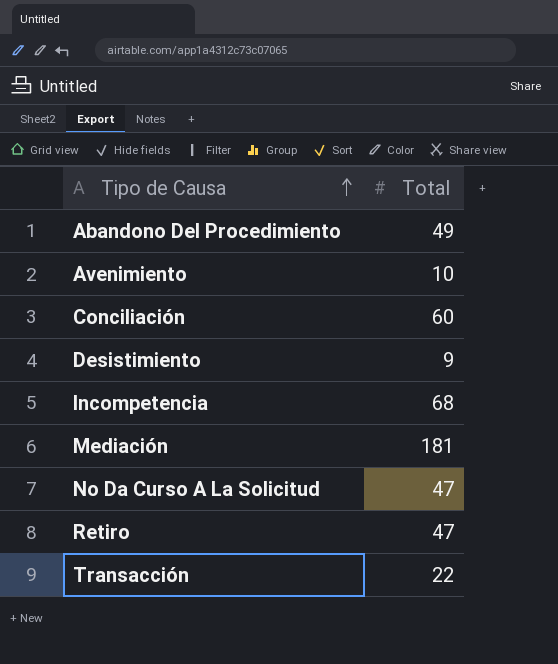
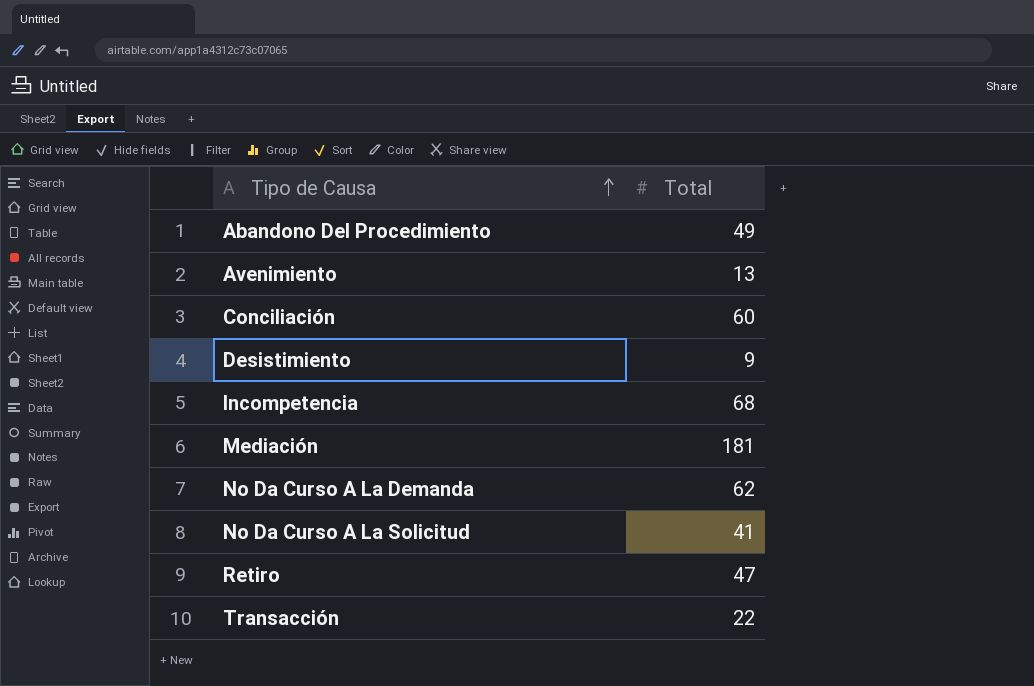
Avenimiento | Total: 10 -> 13
row No Da Curso A La Demanda: none -> 62
No Da Curso A La Solicitud | Total: 47 -> 41

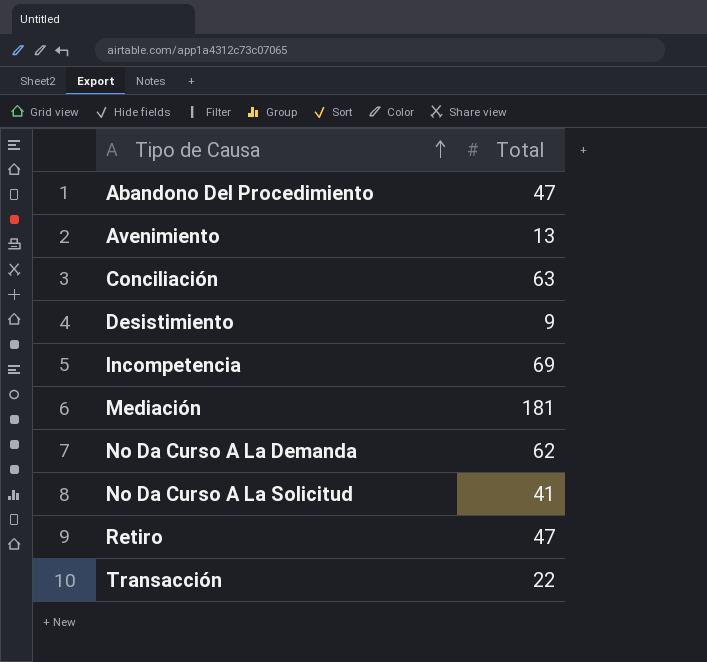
Abandono Del Procedimiento | Total: 49 -> 47
Conciliación | Total: 60 -> 63
Incompetencia | Total: 68 -> 69

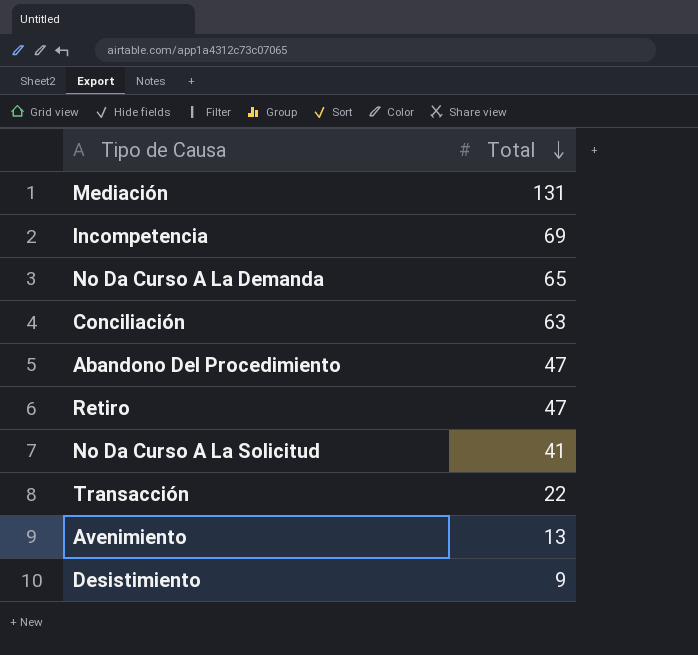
row order: Tipo de Causa ascending -> Total descending
Mediación | Total: 181 -> 131
No Da Curso A La Demanda | Total: 62 -> 65

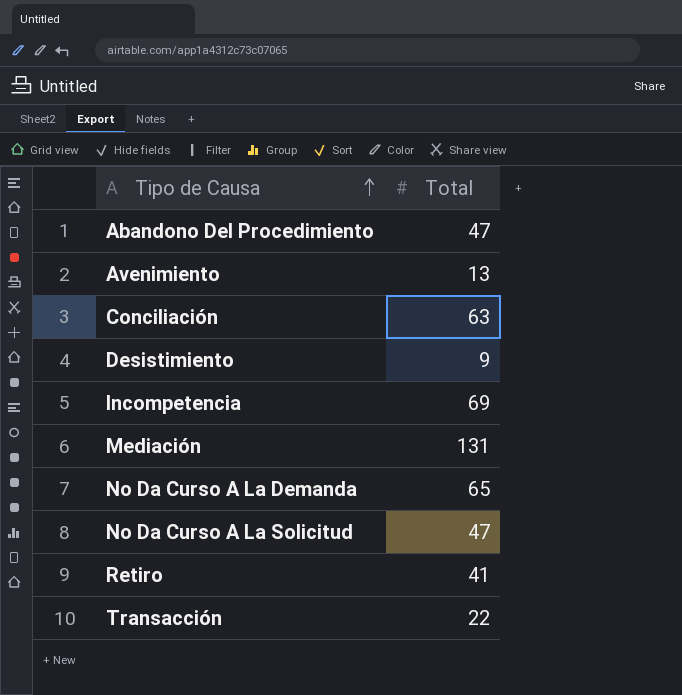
row order: Total descending -> Tipo de Causa ascending
No Da Curso A La Solicitud | Total: 41 -> 47
Retiro | Total: 47 -> 41

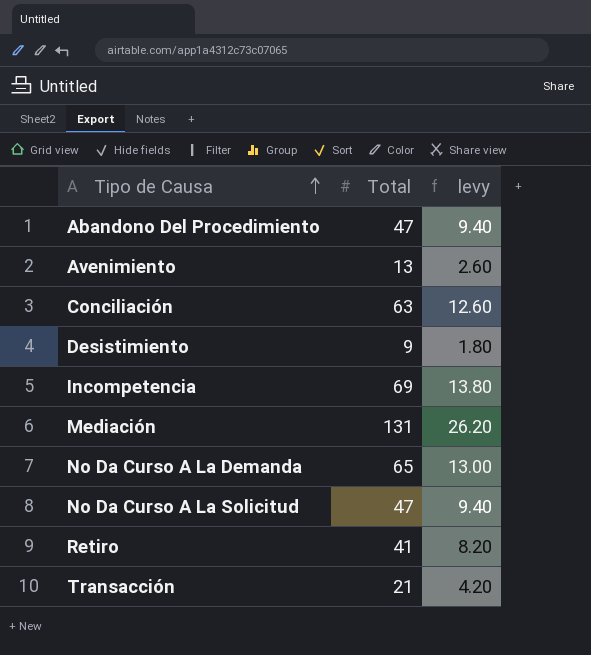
column levy | formula: none -> [Total] * 0.2
Transacción | Total: 22 -> 21

